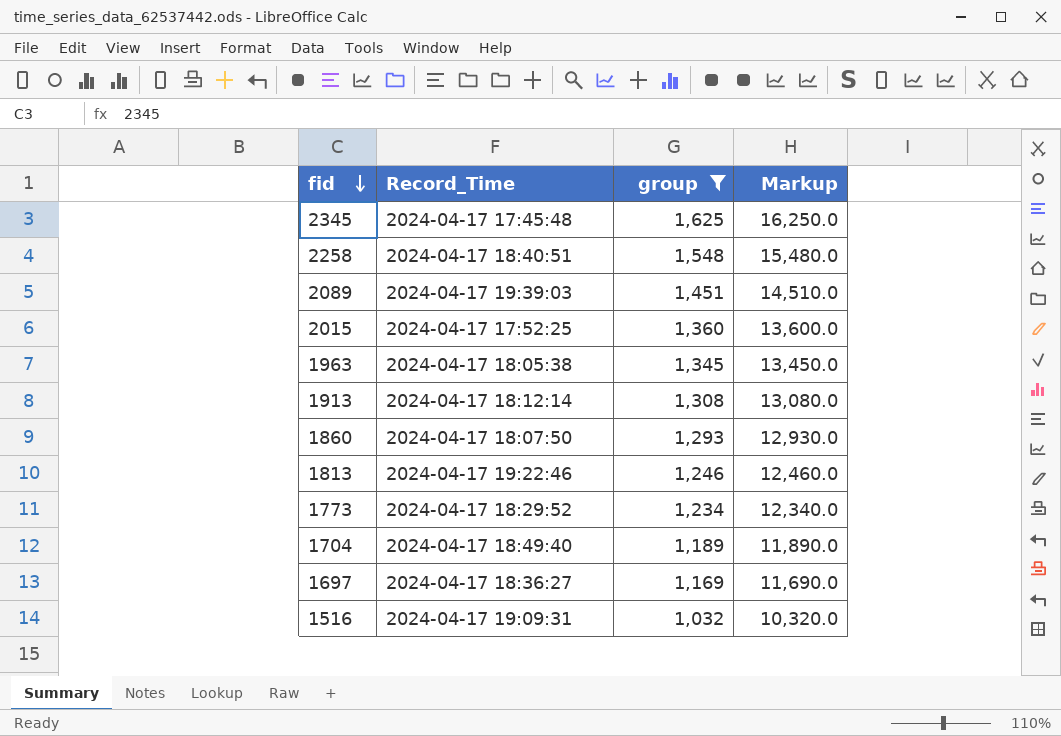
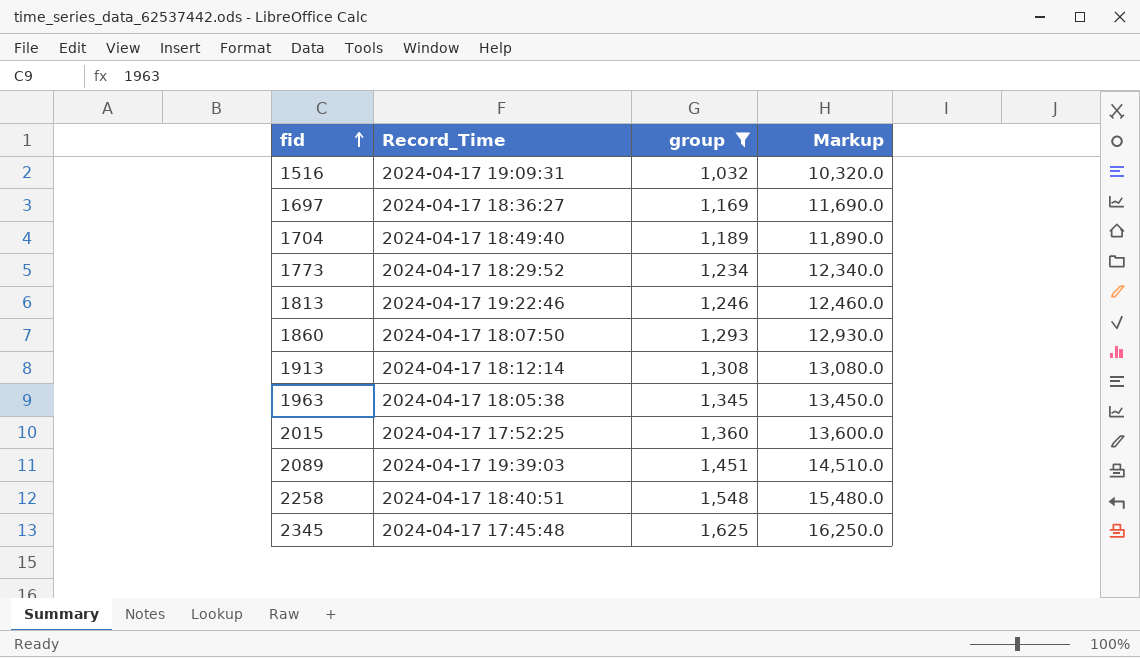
row order: fid descending -> fid ascending

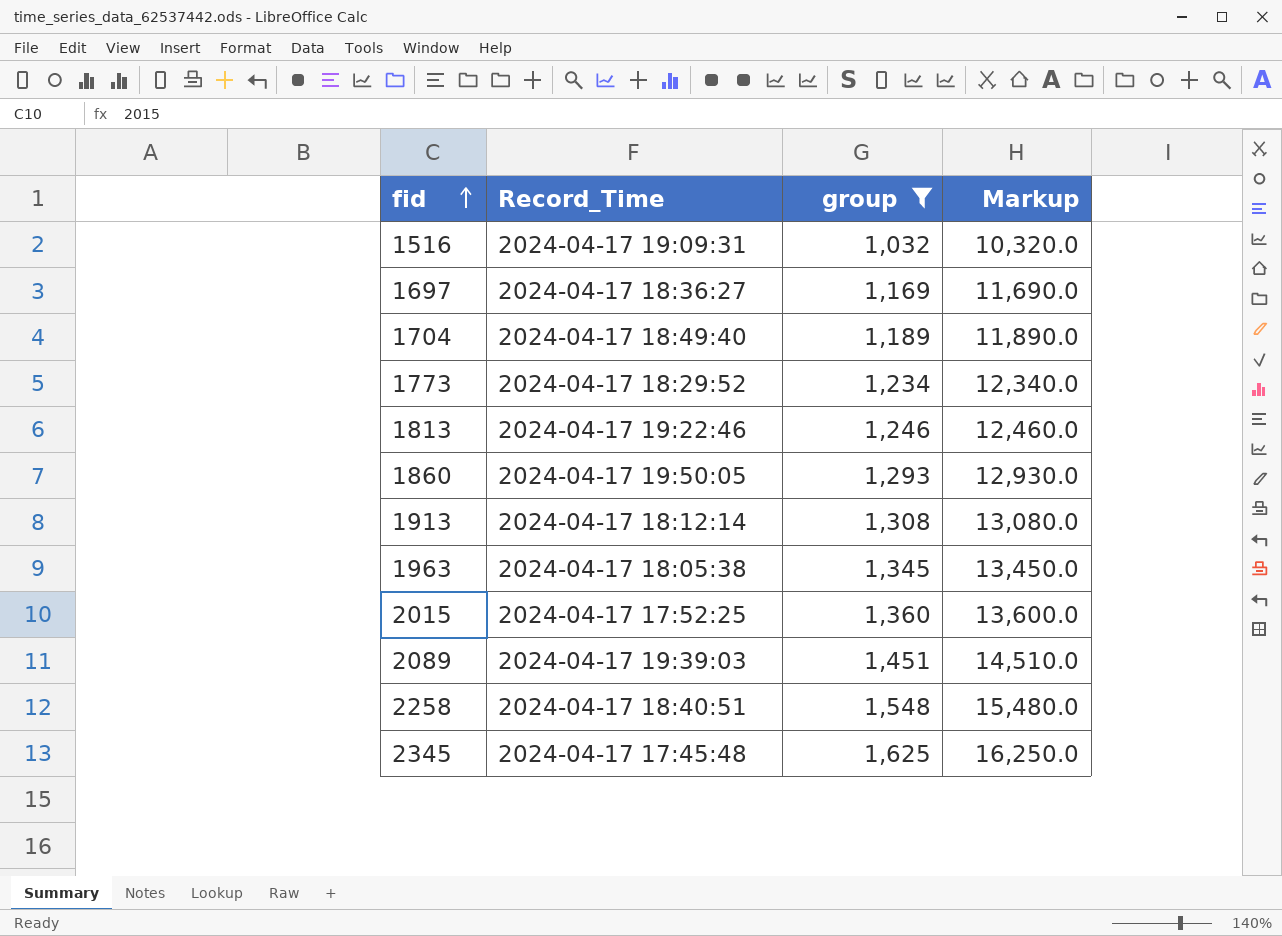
1860 | Record_Time: 2024-04-17 18:07:50 -> 2024-04-17 19:50:05

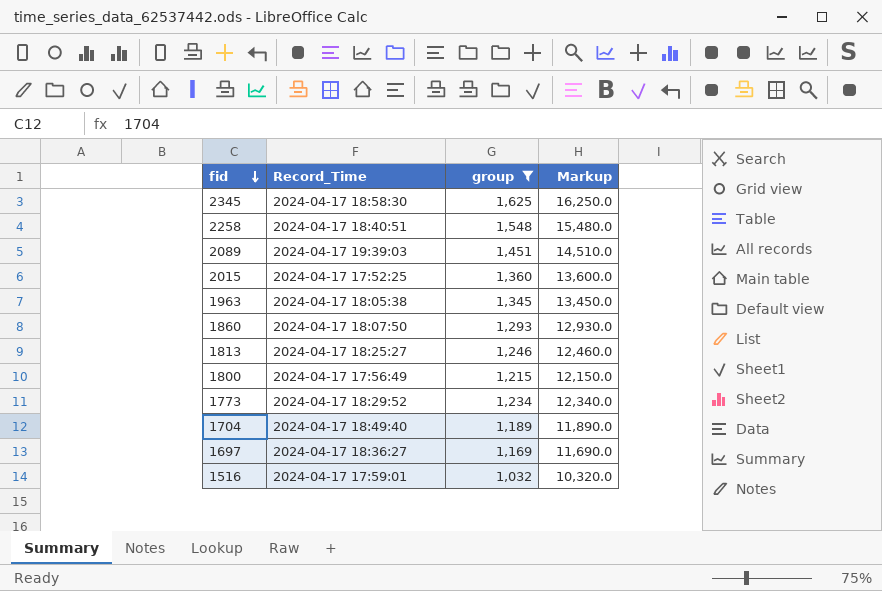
row order: fid ascending -> fid descending
row 1913: 2024-04-17 18:12:14 | 1,308 | 13,080.0 -> none
2345 | Record_Time: 2024-04-17 17:45:48 -> 2024-04-17 18:58:30
1860 | Record_Time: 2024-04-17 19:50:05 -> 2024-04-17 18:07:50
1813 | Record_Time: 2024-04-17 19:22:46 -> 2024-04-17 18:25:27
row 1800: none -> 2024-04-17 17:56:49 | 1,215 | 12,150.0
1516 | Record_Time: 2024-04-17 19:09:31 -> 2024-04-17 17:59:01

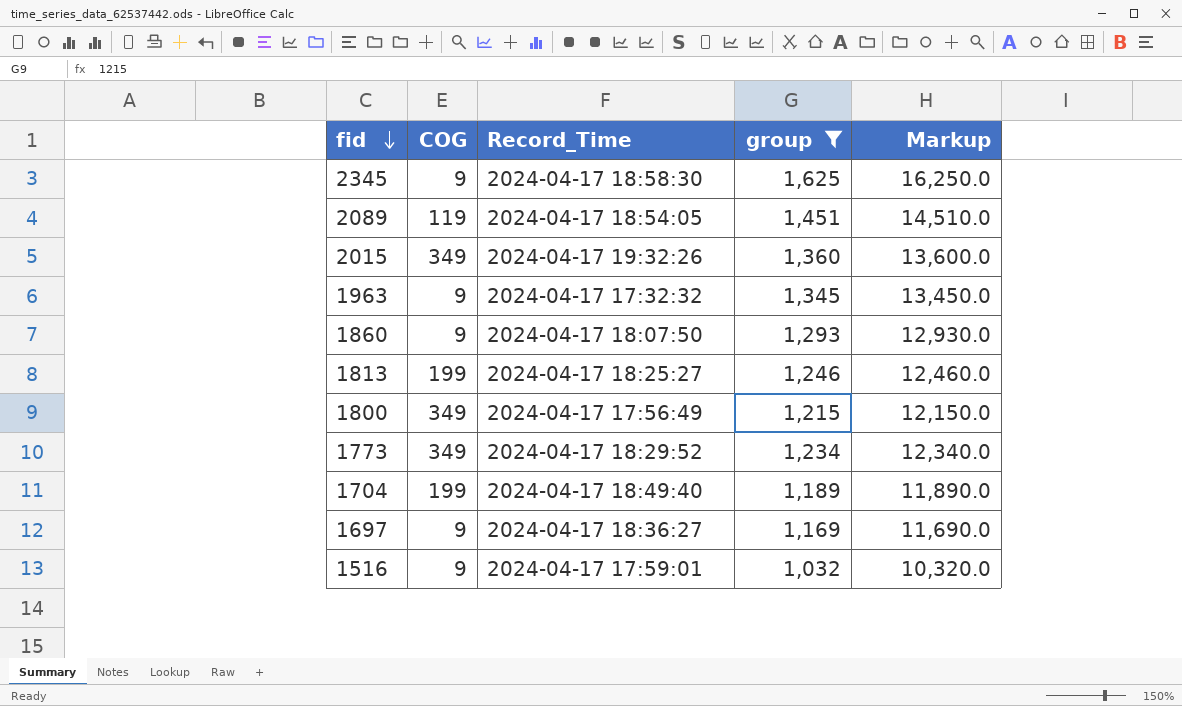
column COG | position: none -> 2
row 2258: 2024-04-17 18:40:51 | 1,548 | 15,480.0 -> none
2089 | Record_Time: 2024-04-17 19:39:03 -> 2024-04-17 18:54:05
2015 | Record_Time: 2024-04-17 17:52:25 -> 2024-04-17 19:32:26
1963 | Record_Time: 2024-04-17 18:05:38 -> 2024-04-17 17:32:32

